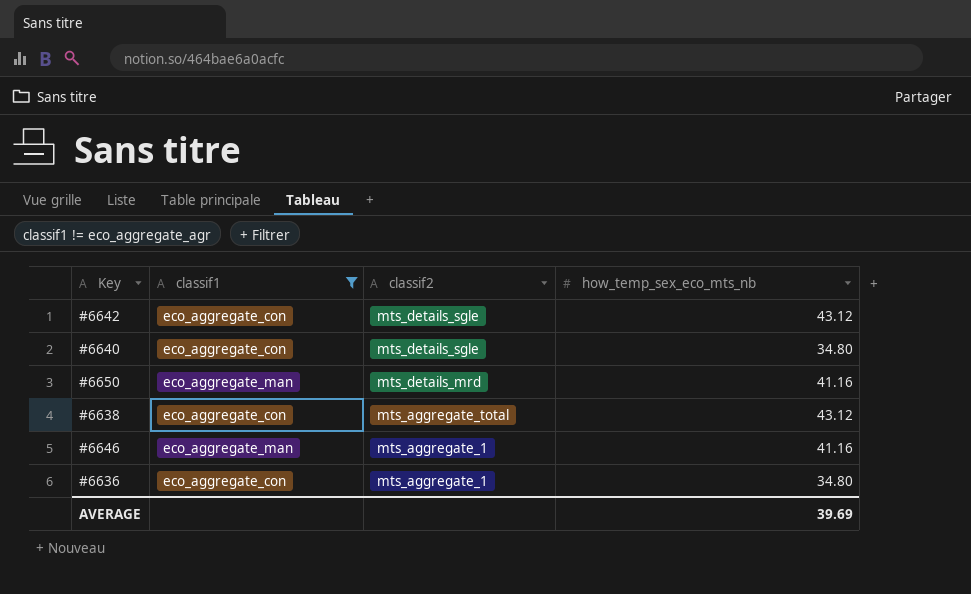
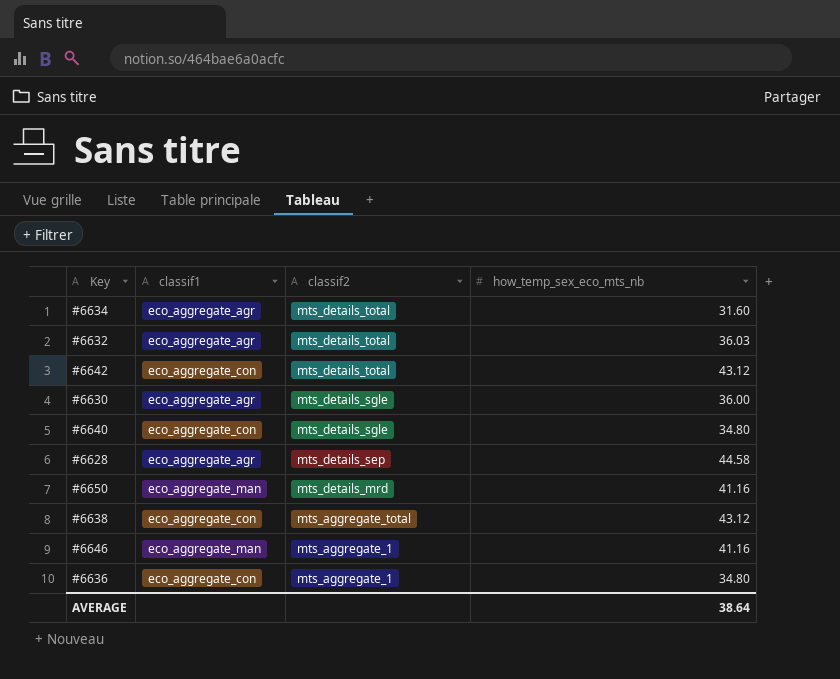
filter: classif1 != eco_aggregate_agr -> none
#6642 | classif2: mts_details_sgle -> mts_details_total
AVERAGE | how_temp_sex_eco_mts_nb: 39.69 -> 38.64

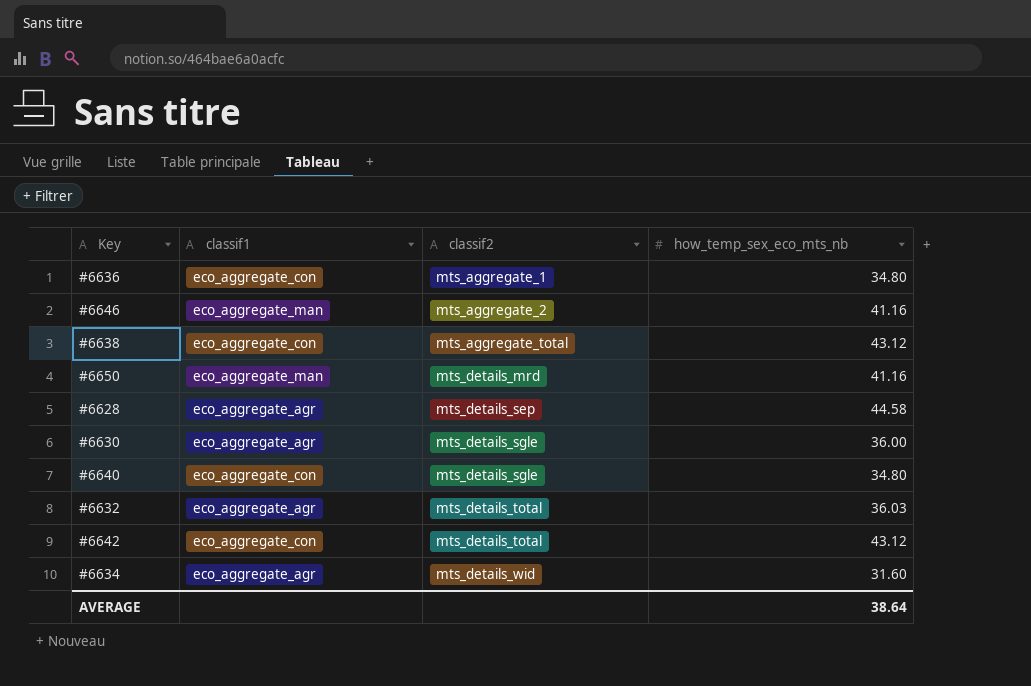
row order: classif2 descending -> classif2 ascending
#6646 | classif2: mts_aggregate_1 -> mts_aggregate_2
#6634 | classif2: mts_details_total -> mts_details_wid

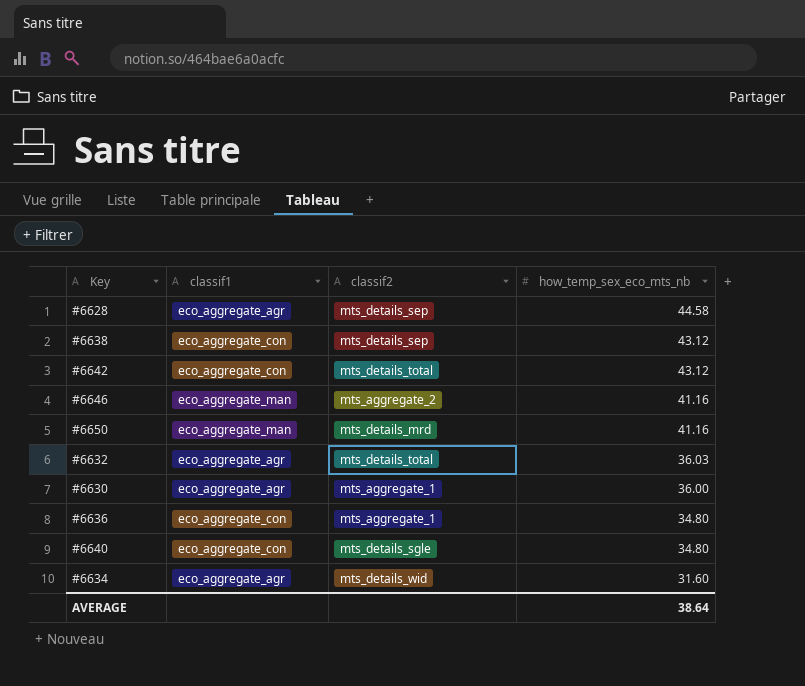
row order: classif2 ascending -> how_temp_sex_eco_mts_nb descending
#6638 | classif2: mts_aggregate_total -> mts_details_sep
#6630 | classif2: mts_details_sgle -> mts_aggregate_1

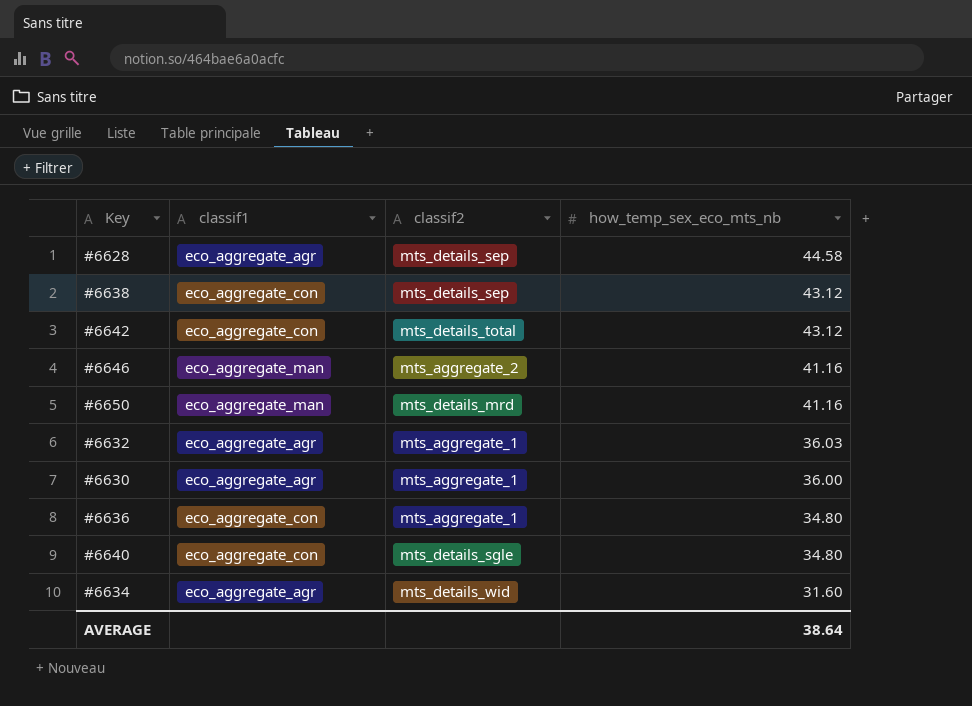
#6632 | classif2: mts_details_total -> mts_aggregate_1

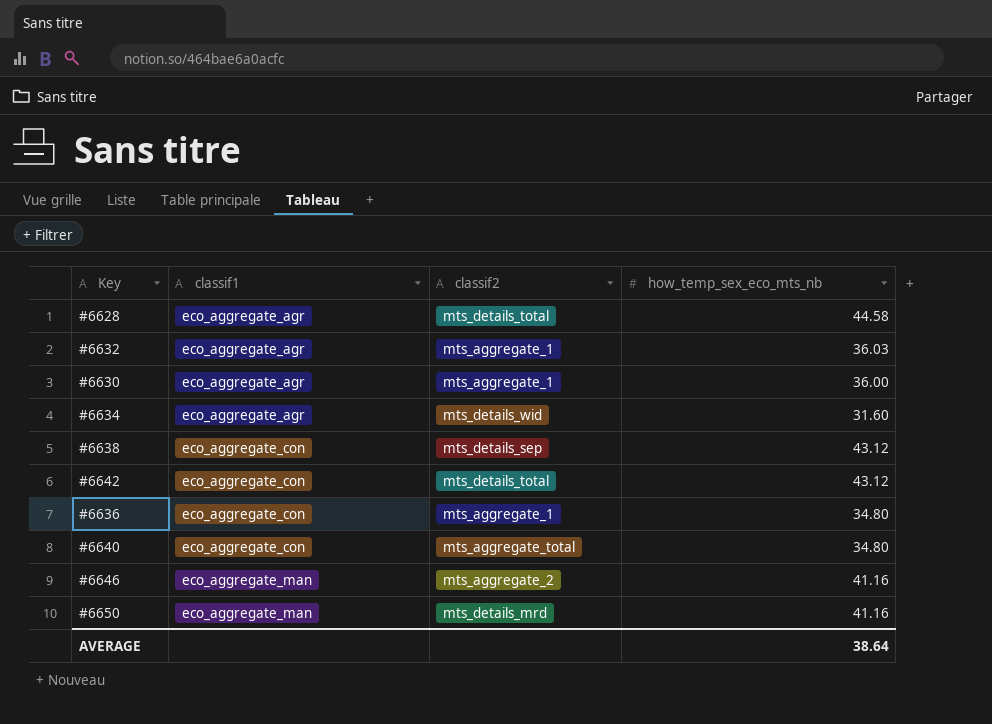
row order: how_temp_sex_eco_mts_nb descending -> classif1 ascending
#6628 | classif2: mts_details_sep -> mts_details_total
#6640 | classif2: mts_details_sgle -> mts_aggregate_total

